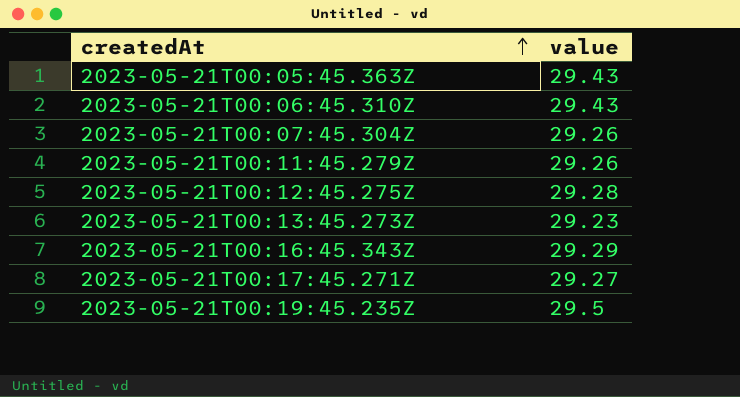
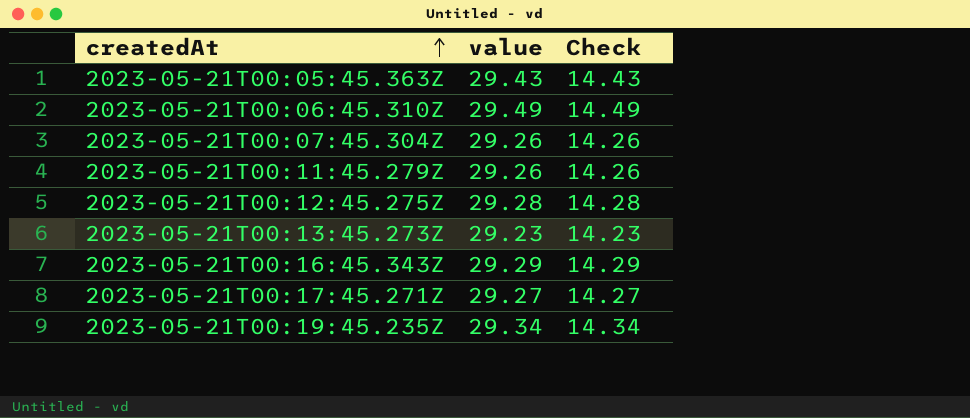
column Check | formula: none -> [value] - 15
2023-05-21T00:06:45.310Z | value: 29.43 -> 29.49
2023-05-21T00:19:45.235Z | value: 29.5 -> 29.34

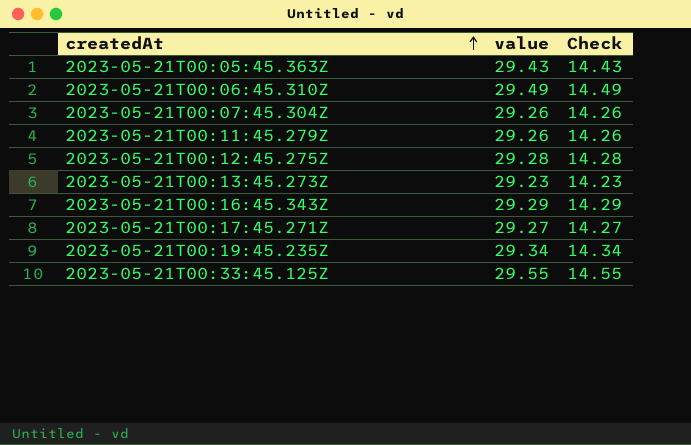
row 2023-05-21T00:33:45.125Z: none -> 29.55 | 14.55

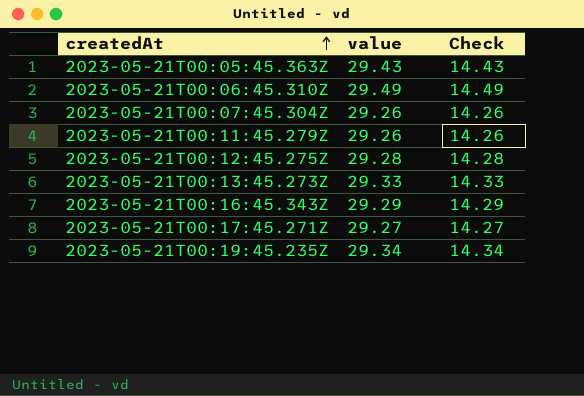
row 2023-05-21T00:33:45.125Z: 29.55 | 14.55 -> none
2023-05-21T00:13:45.273Z | value: 29.23 -> 29.33
2023-05-21T00:13:45.273Z | Check: 14.23 -> 14.33

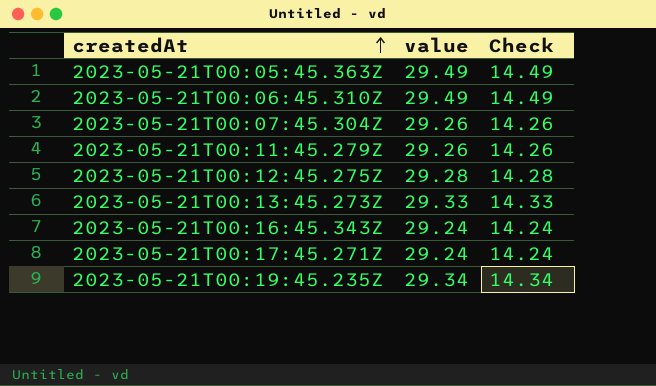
2023-05-21T00:05:45.363Z | value: 29.43 -> 29.49
2023-05-21T00:05:45.363Z | Check: 14.43 -> 14.49
2023-05-21T00:16:45.343Z | value: 29.29 -> 29.24
2023-05-21T00:16:45.343Z | Check: 14.29 -> 14.24
2023-05-21T00:17:45.271Z | value: 29.27 -> 29.24
2023-05-21T00:17:45.271Z | Check: 14.27 -> 14.24

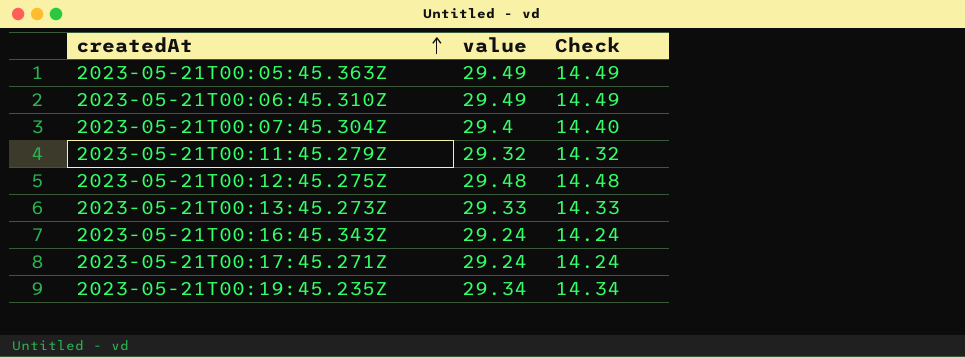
2023-05-21T00:07:45.304Z | value: 29.26 -> 29.4
2023-05-21T00:07:45.304Z | Check: 14.26 -> 14.40
2023-05-21T00:11:45.279Z | value: 29.26 -> 29.32
2023-05-21T00:11:45.279Z | Check: 14.26 -> 14.32
2023-05-21T00:12:45.275Z | value: 29.28 -> 29.48
2023-05-21T00:12:45.275Z | Check: 14.28 -> 14.48

